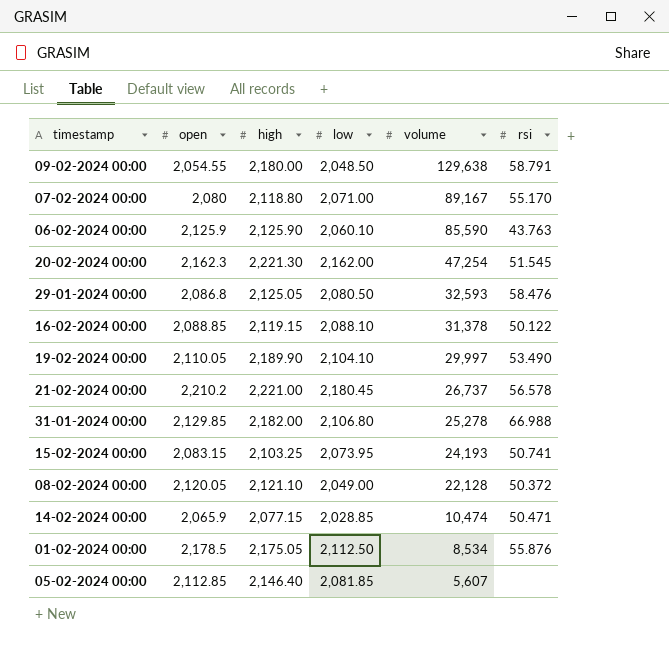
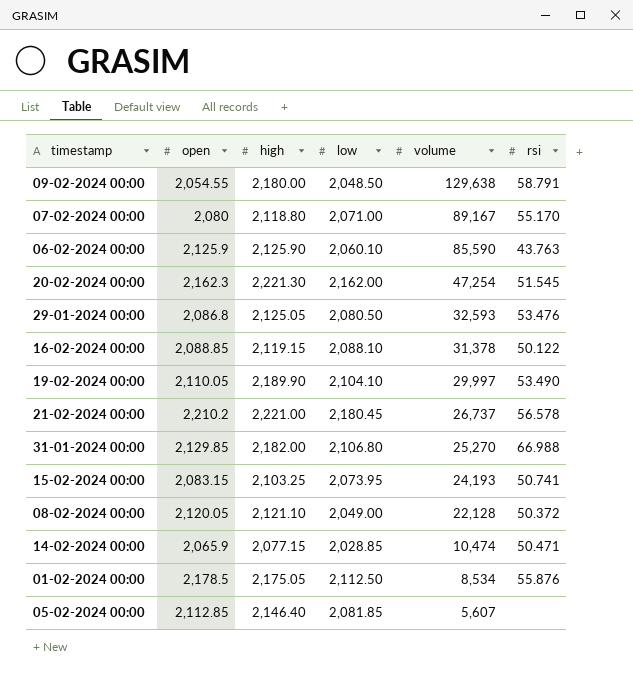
29-01-2024 00:00 | rsi: 58.476 -> 53.476
31-01-2024 00:00 | volume: 25,278 -> 25,270

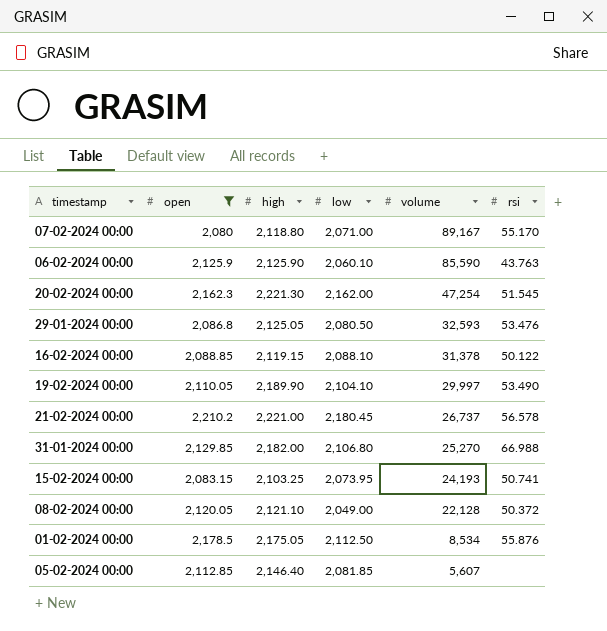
filter: none -> open >= 2,080

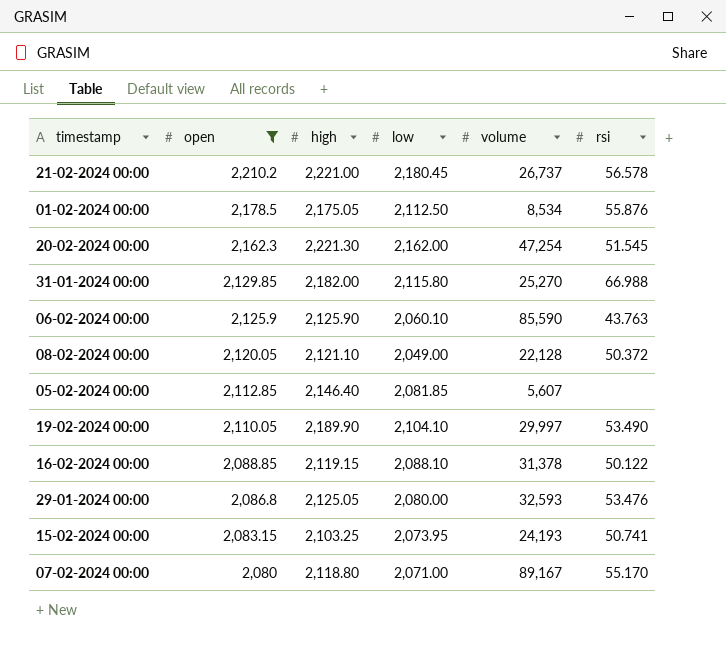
row order: volume descending -> open descending
31-01-2024 00:00 | low: 2,106.80 -> 2,115.80
29-01-2024 00:00 | low: 2,080.50 -> 2,080.00

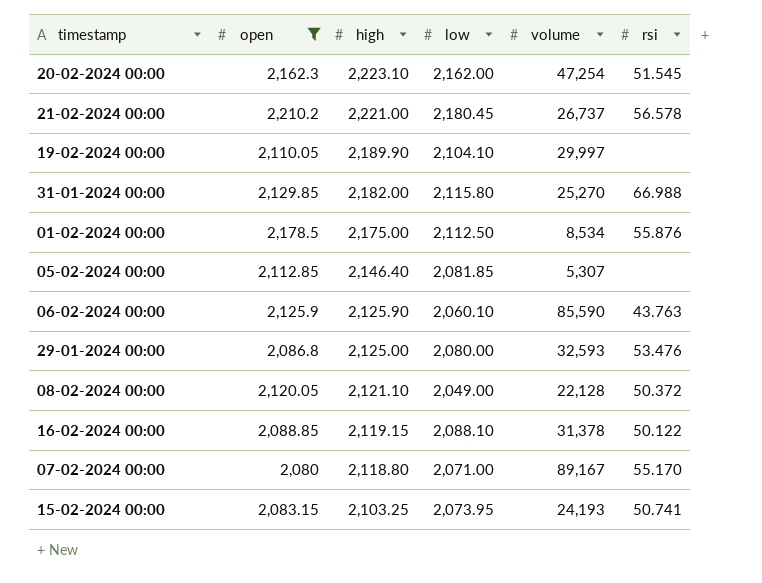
row order: open descending -> high descending
20-02-2024 00:00 | high: 2,221.30 -> 2,223.10
19-02-2024 00:00 | rsi: 53.490 -> none
01-02-2024 00:00 | high: 2,175.05 -> 2,175.00
05-02-2024 00:00 | volume: 5,607 -> 5,307
29-01-2024 00:00 | high: 2,125.05 -> 2,125.00

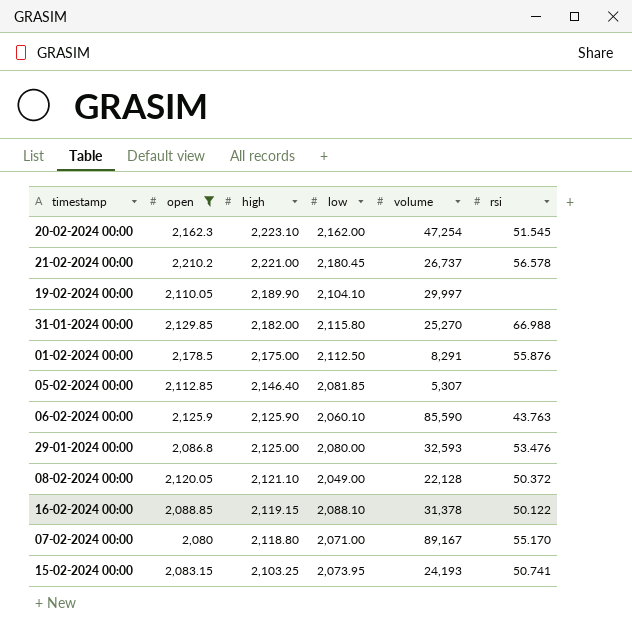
01-02-2024 00:00 | volume: 8,534 -> 8,291

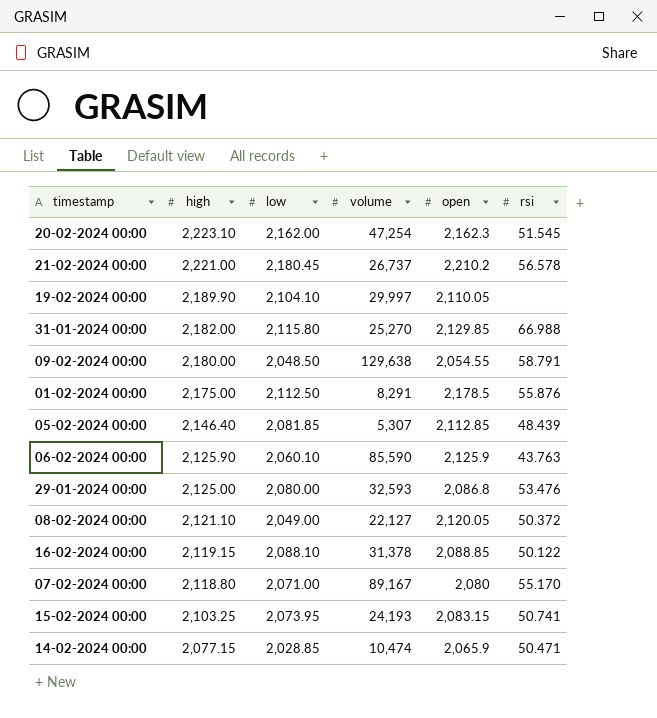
filter: open >= 2,080 -> none
column open | position: 2 -> 5
05-02-2024 00:00 | rsi: none -> 48.439
08-02-2024 00:00 | volume: 22,128 -> 22,127

